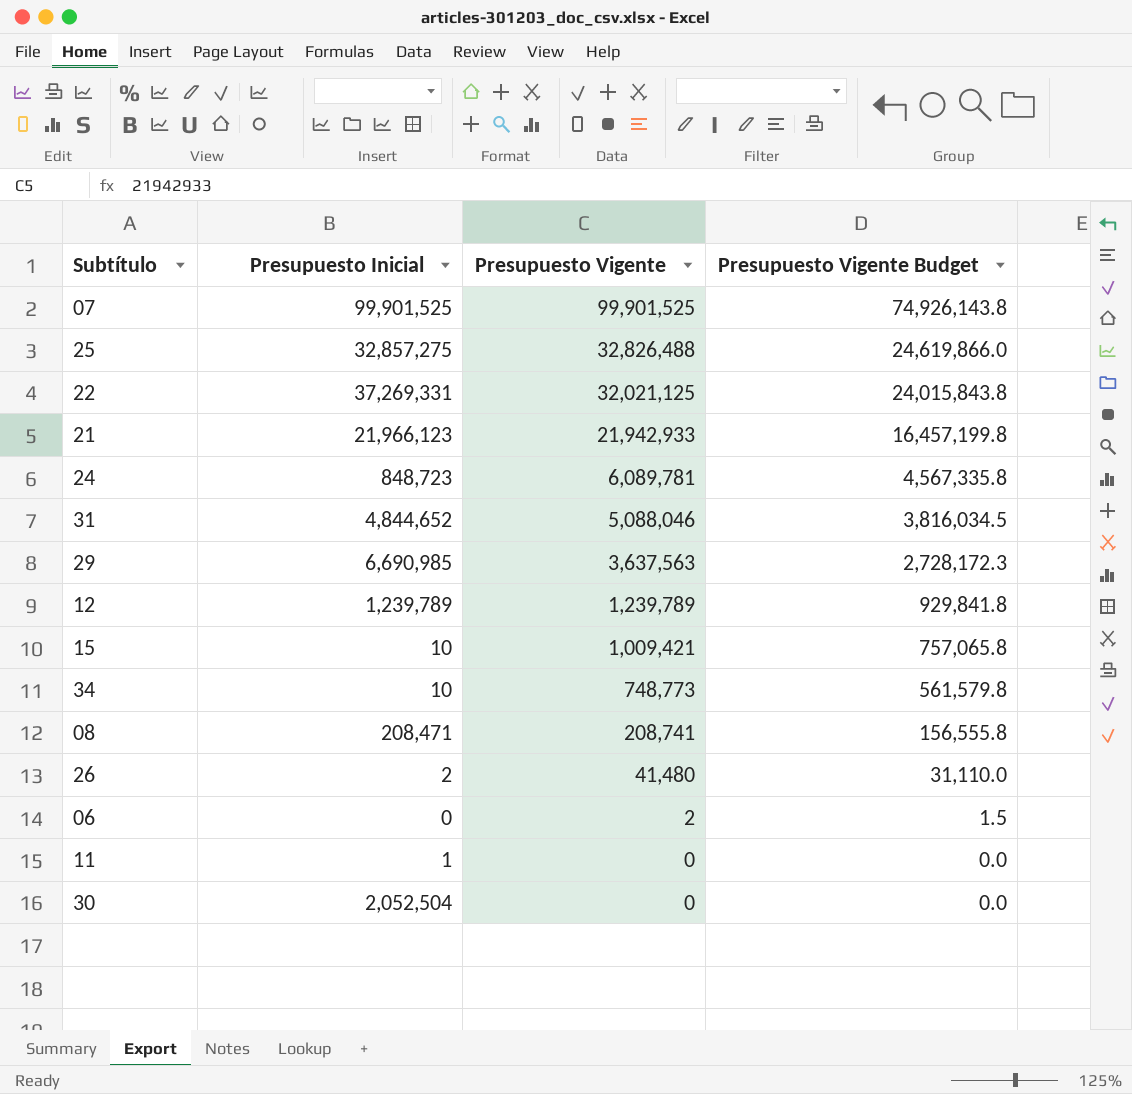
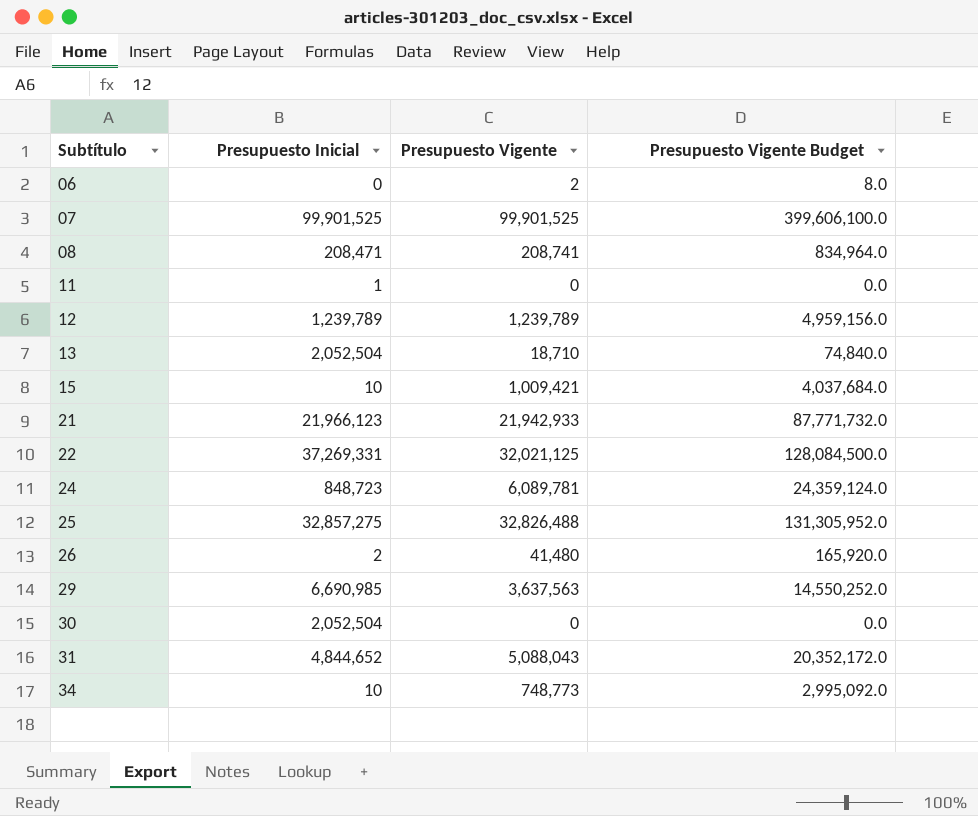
row order: Presupuesto Vigente descending -> Subtítulo ascending
column Presupuesto Vigente Budget | formula: [Presupuesto Vigente] * 0.75 -> [Presupuesto Vigente] * 4
row 13: none -> 2,052,504 | 18,710 | 74,840.0
31 | Presupuesto Vigente: 5,088,046 -> 5,088,043

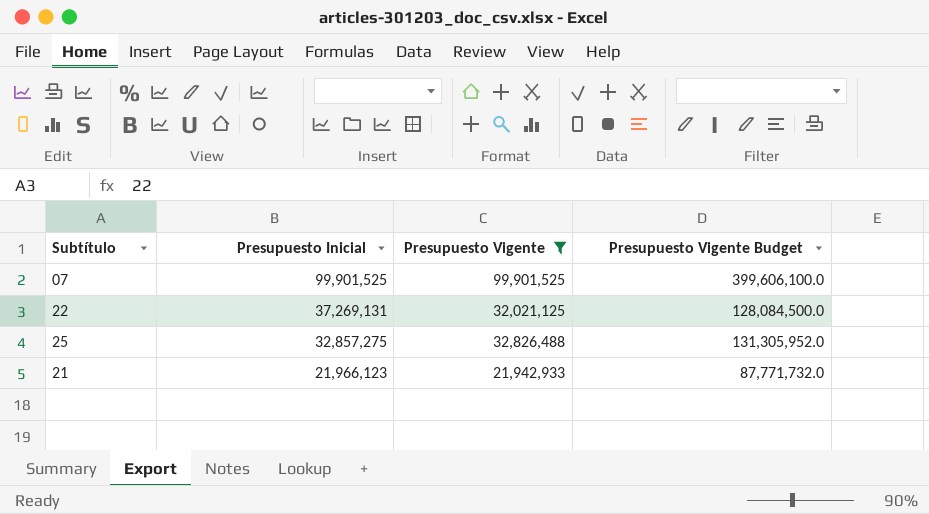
filter: none -> Presupuesto Vigente >= 21,942,933
row order: Subtítulo ascending -> Presupuesto Inicial descending
22 | Presupuesto Inicial: 37,269,331 -> 37,269,131

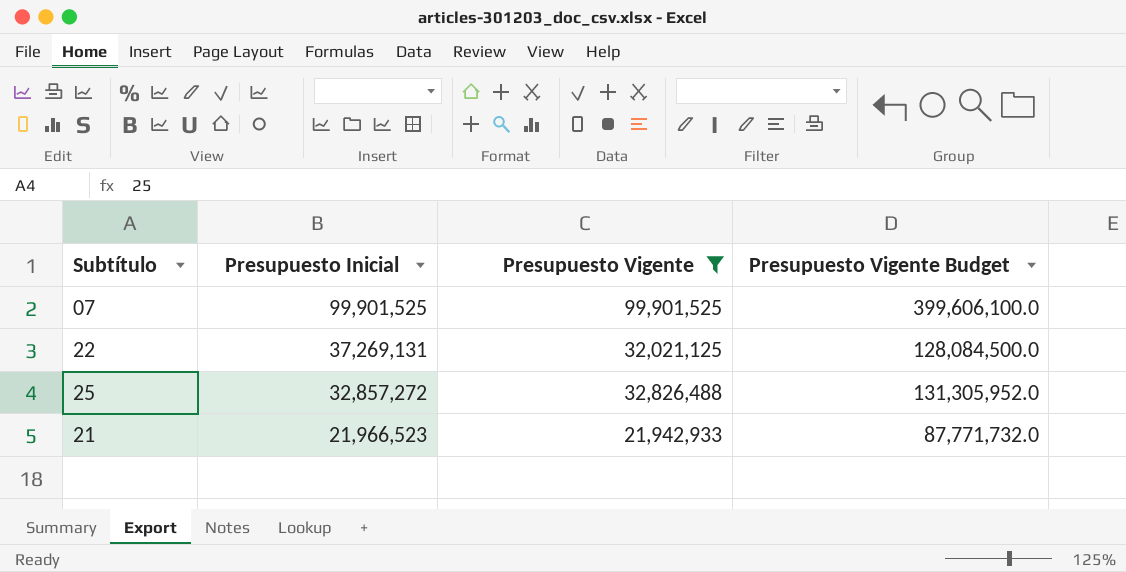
25 | Presupuesto Inicial: 32,857,275 -> 32,857,272
21 | Presupuesto Inicial: 21,966,123 -> 21,966,523

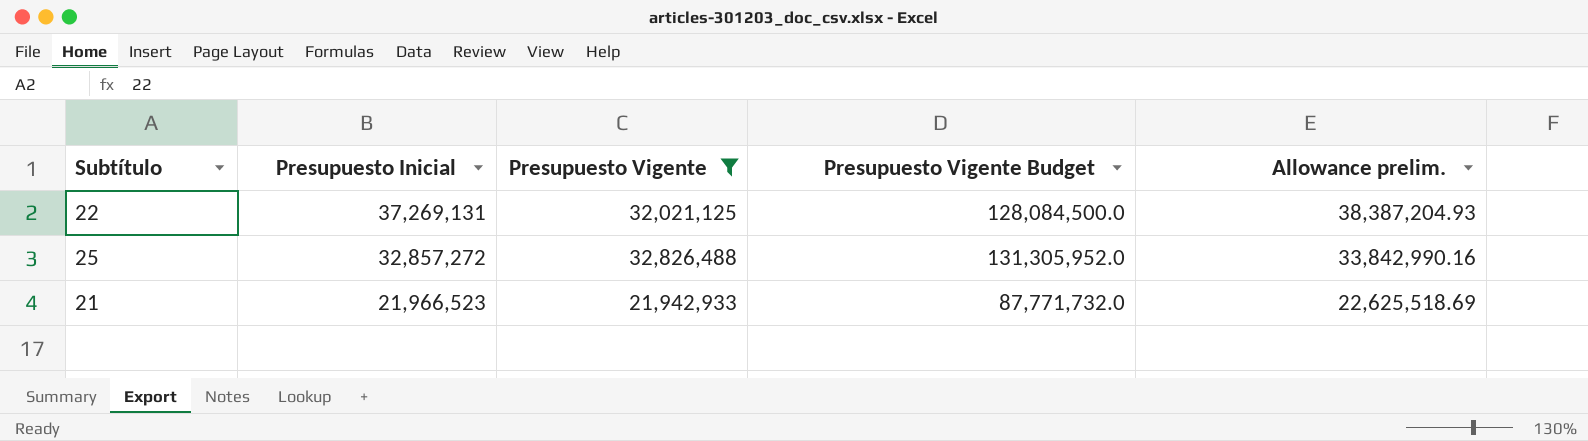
column Allowance prelim. | formula: none -> [Presupuesto Inicial] * 1.03
row 07: 99,901,525 | 99,901,525 | 399,606,100.0 -> none

